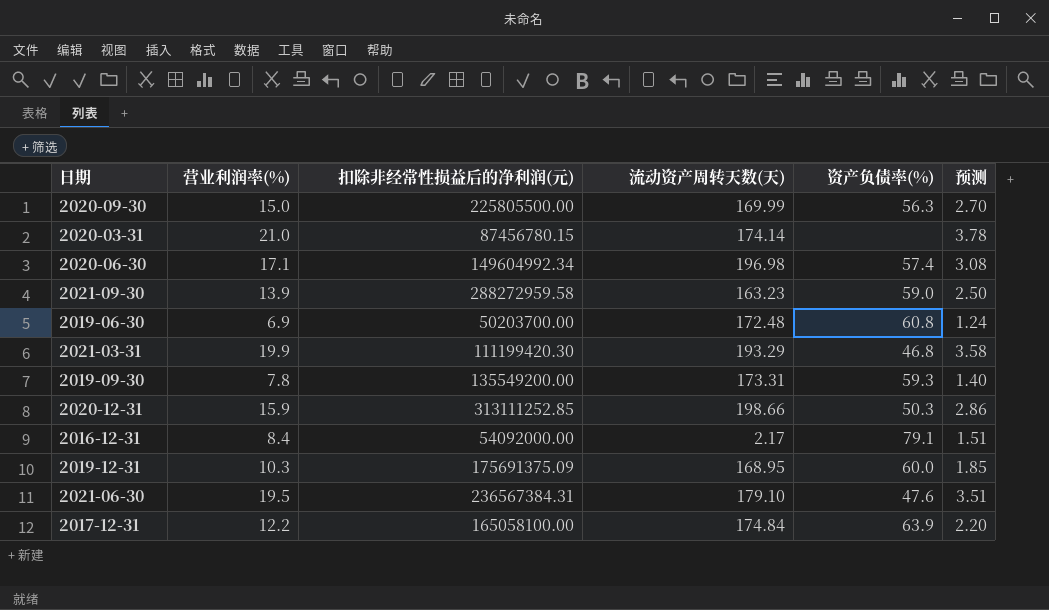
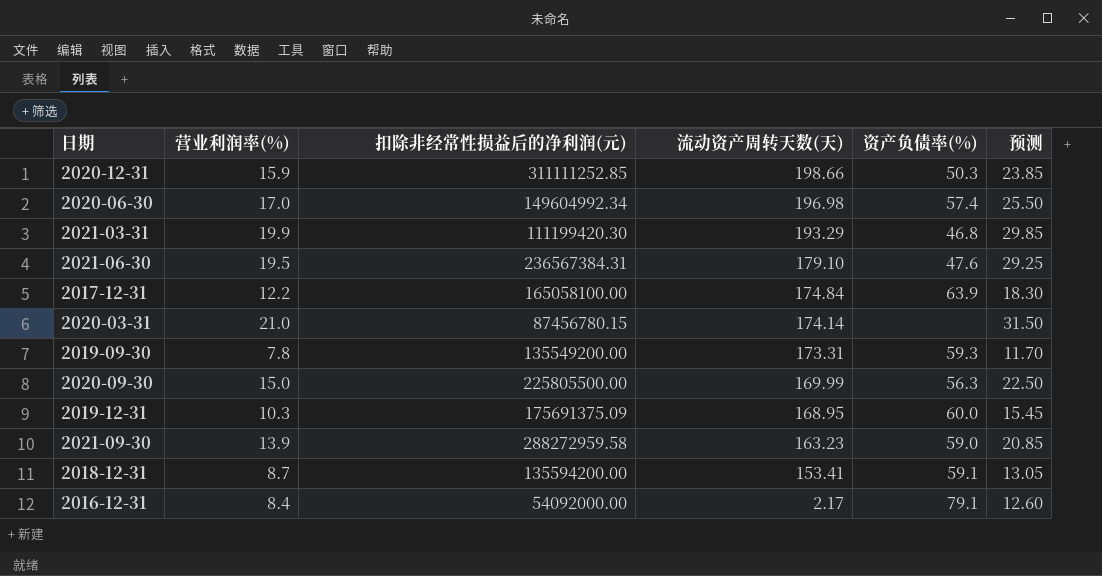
row order: none -> 流动资产周转天数(天) descending
column 预测 | formula: [营业利润率(%)] * 0.18 -> [营业利润率(%)] * 1.5
row 2019-06-30: 6.9 | 50203700.00 | 172.48 | 60.8 | 1.24 -> none
2020-12-31 | 扣除非经常性损益后的净利润(元): 313111252.85 -> 311111252.85
2020-06-30 | 营业利润率(%): 17.1 -> 17.0
row 2018-12-31: none -> 8.7 | 135594200.00 | 153.41 | 59.1 | 13.05

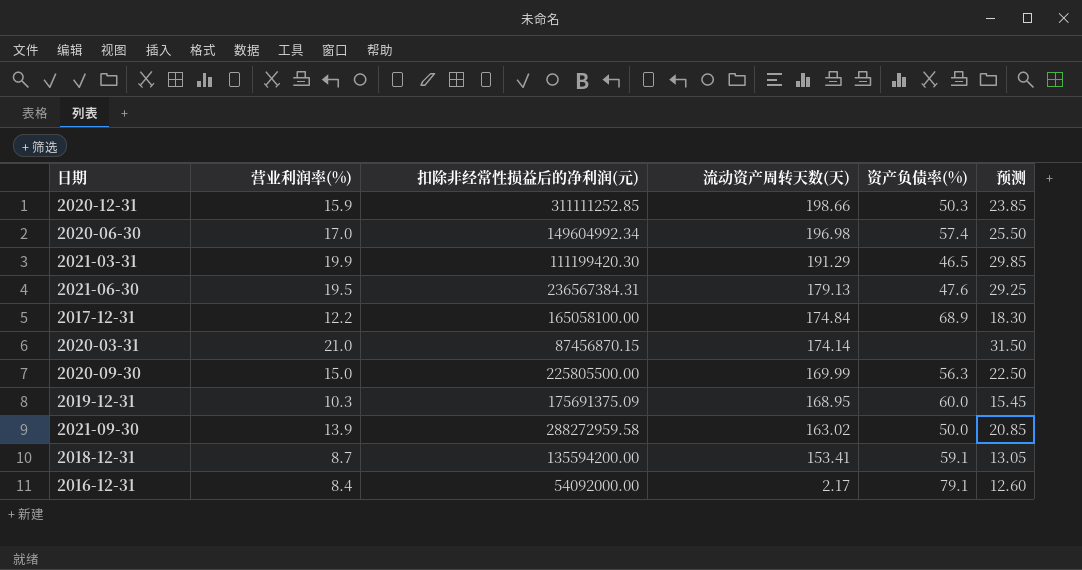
row 2019-09-30: 7.8 | 135549200.00 | 173.31 | 59.3 | 11.70 -> none
2021-03-31 | 流动资产周转天数(天): 193.29 -> 191.29
2021-03-31 | 资产负债率(%): 46.8 -> 46.5
2021-06-30 | 流动资产周转天数(天): 179.10 -> 179.13
2017-12-31 | 资产负债率(%): 63.9 -> 68.9
2020-03-31 | 扣除非经常性损益后的净利润(元): 87456780.15 -> 87456870.15
2021-09-30 | 流动资产周转天数(天): 163.23 -> 163.02
2021-09-30 | 资产负债率(%): 59.0 -> 50.0

